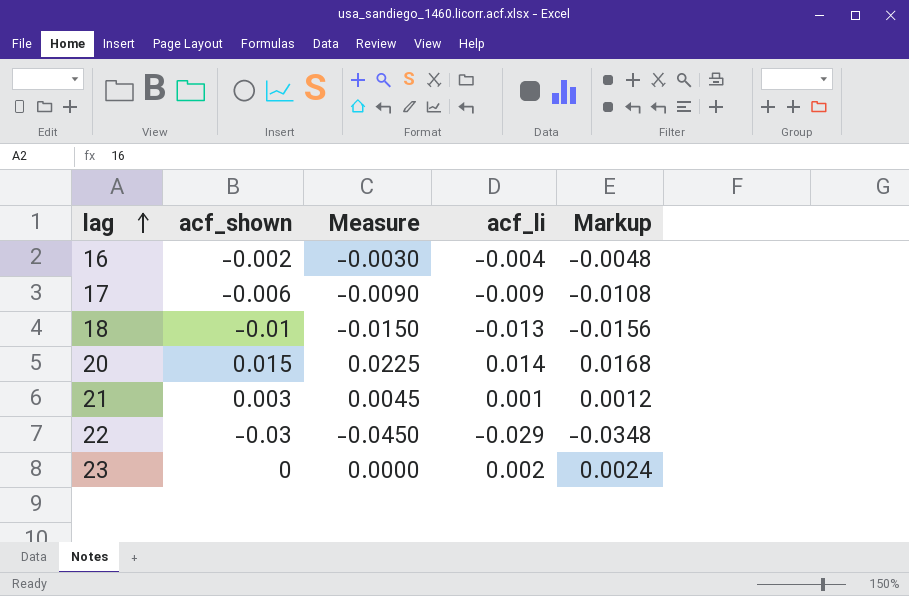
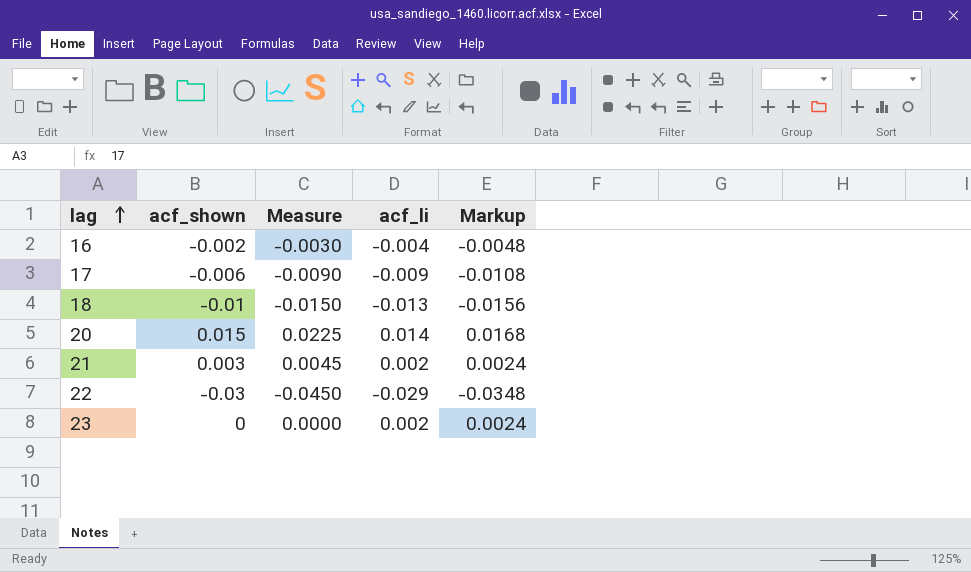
21 | acf_li: 0.001 -> 0.002
21 | Markup: 0.0012 -> 0.0024

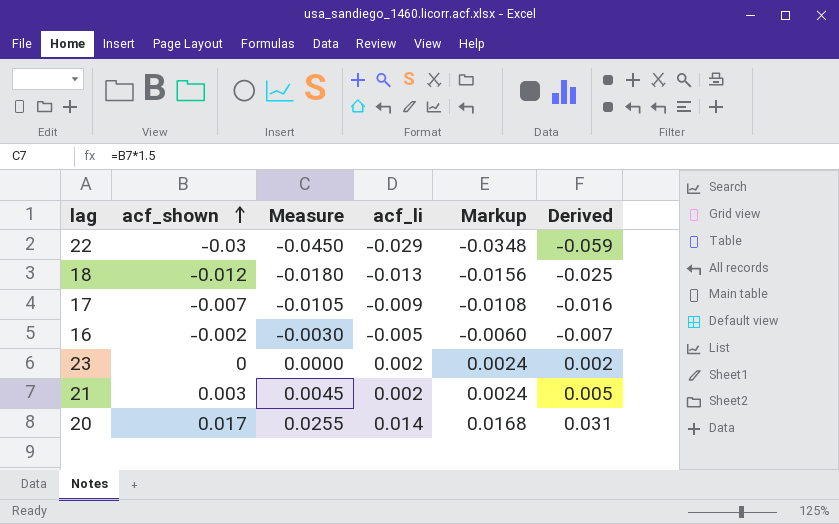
row order: lag ascending -> acf_shown ascending
column Derived | formula: none -> [acf_shown] + [acf_li]
18 | acf_shown: -0.01 -> -0.012
18 | Measure: -0.0150 -> -0.0180
17 | acf_shown: -0.006 -> -0.007
17 | Measure: -0.0090 -> -0.0105
16 | acf_li: -0.004 -> -0.005
16 | Markup: -0.0048 -> -0.0060
20 | acf_shown: 0.015 -> 0.017
20 | Measure: 0.0225 -> 0.0255

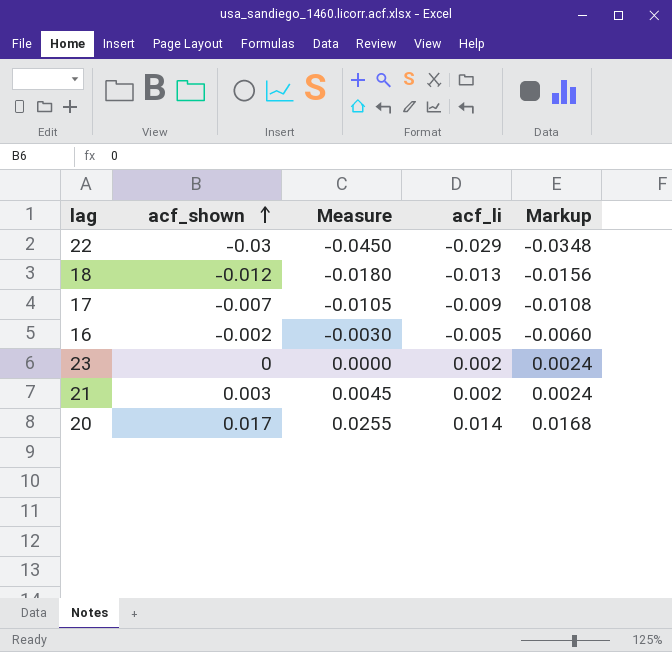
column Derived | formula: [acf_shown] + [acf_li] -> none

